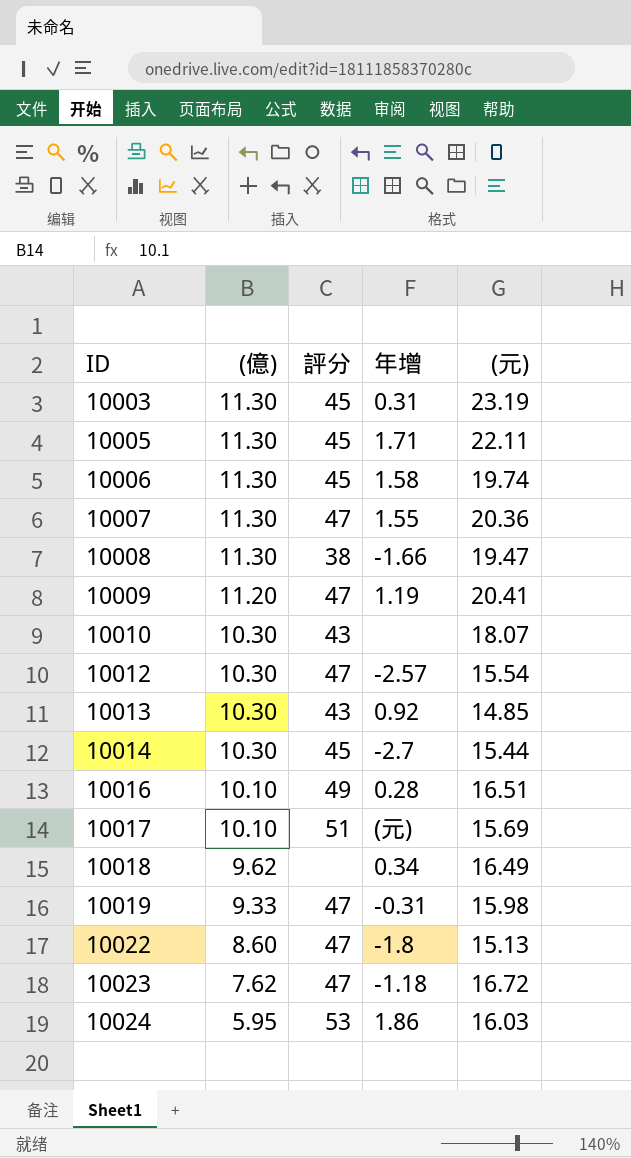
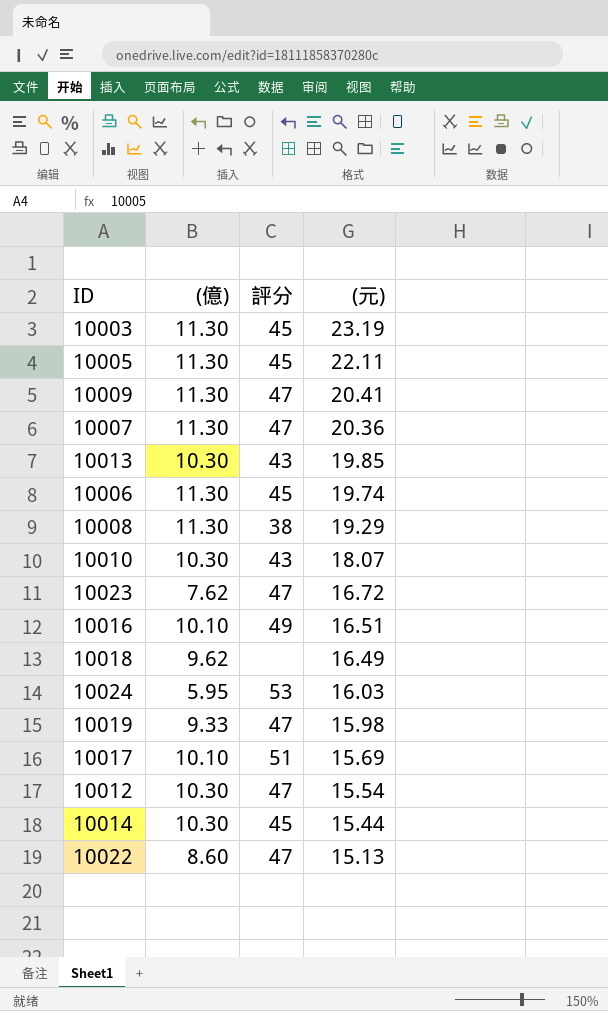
row order: ID ascending -> (元) descending
column 年增 | position: 4 -> none
10009 | (億): 11.20 -> 11.30
10013 | (元): 14.85 -> 19.85
10008 | (元): 19.47 -> 19.29

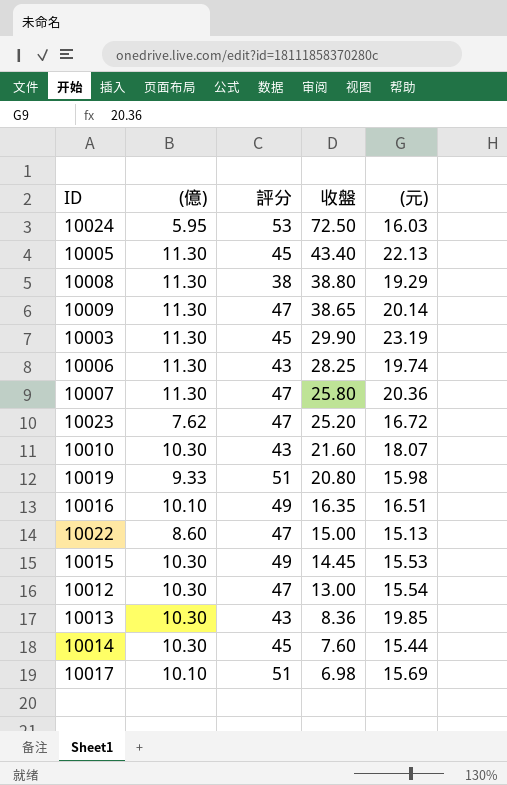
row order: (元) descending -> 收盤 descending
column 收盤 | position: none -> 4
row 10018: 9.62 | none | 16.49 -> none
10005 | (元): 22.11 -> 22.13
10009 | (元): 20.41 -> 20.14
10006 | 評分: 45 -> 43
10019 | 評分: 47 -> 51
row 10015: none -> 10.30 | 49 | 14.45 | 15.53

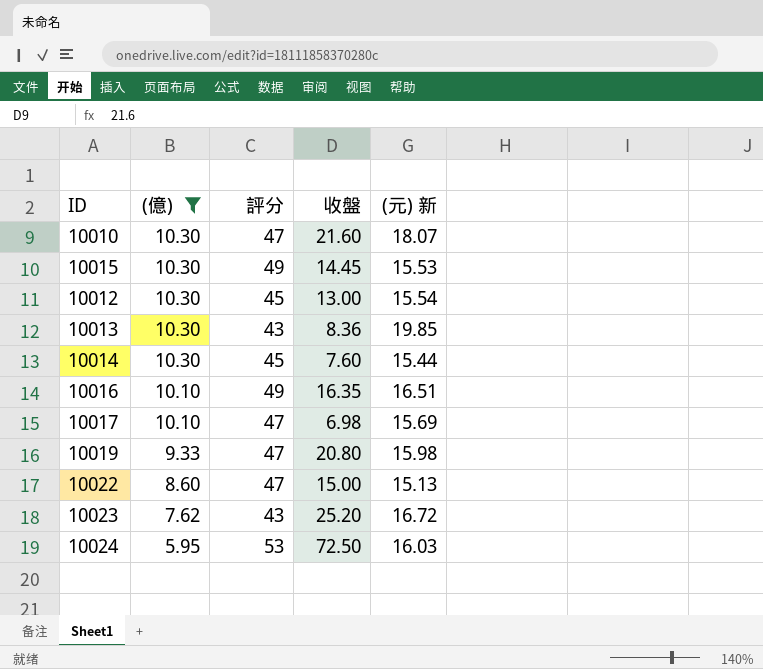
filter: none -> (億) != 11.30
row order: 收盤 descending -> (億) descending
column name: (元) -> (元) 新
10010 | 評分: 43 -> 47
10012 | 評分: 47 -> 45
10017 | 評分: 51 -> 47
10019 | 評分: 51 -> 47
10023 | 評分: 47 -> 43

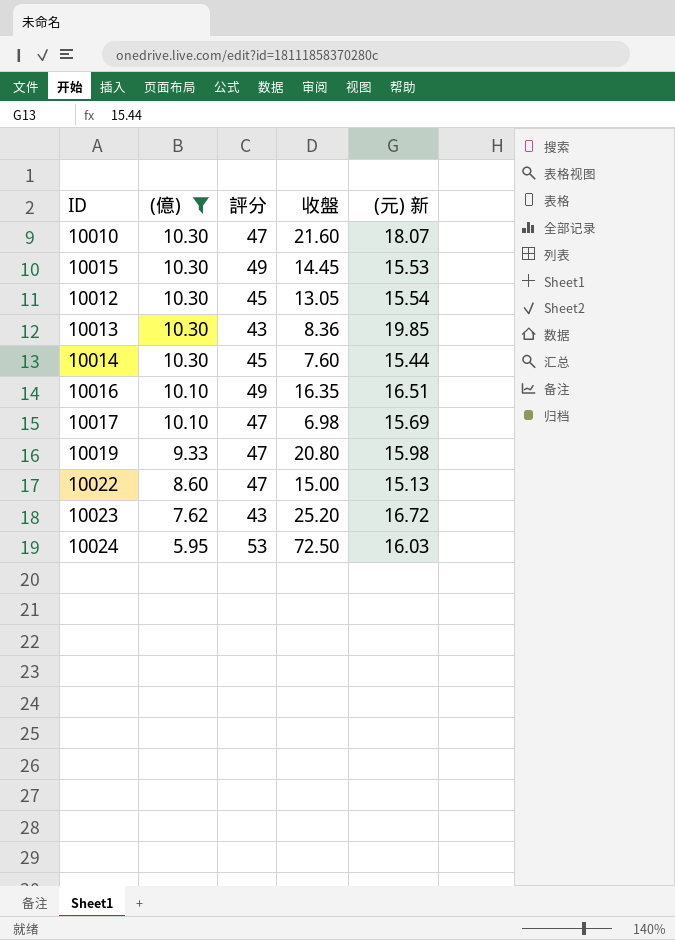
10012 | 收盤: 13.00 -> 13.05

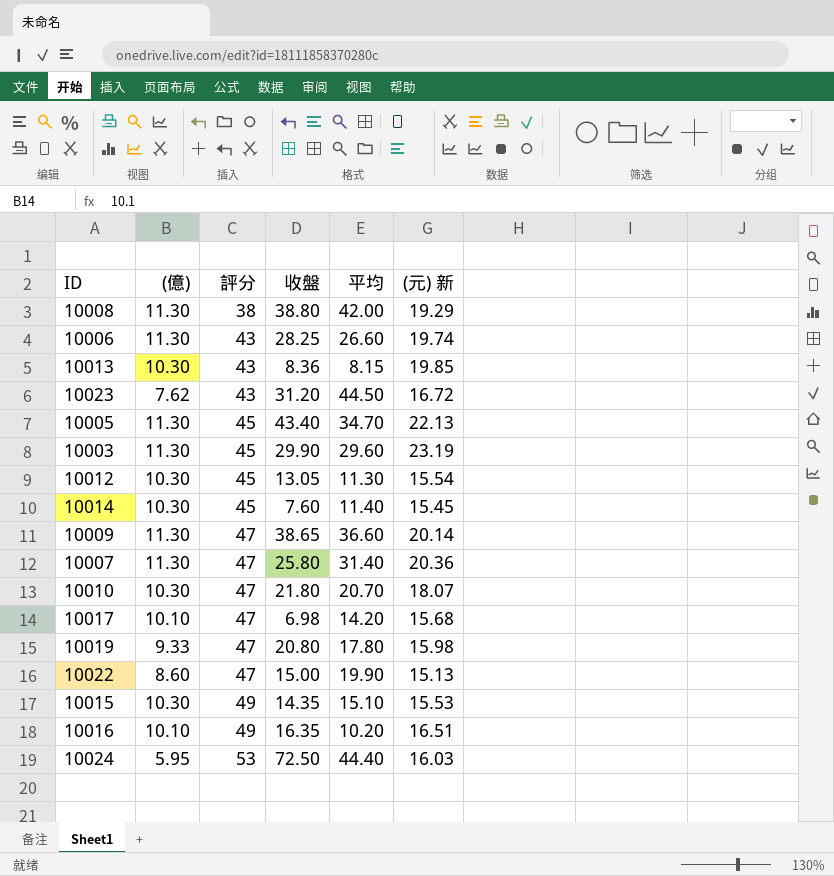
filter: (億) != 11.30 -> none
row order: (億) descending -> 評分 ascending
column 平均 | position: none -> 5
10023 | 收盤: 25.20 -> 31.20
10014 | (元) 新: 15.44 -> 15.45
10010 | 收盤: 21.60 -> 21.80
10017 | (元) 新: 15.69 -> 15.68
10015 | 收盤: 14.45 -> 14.35

